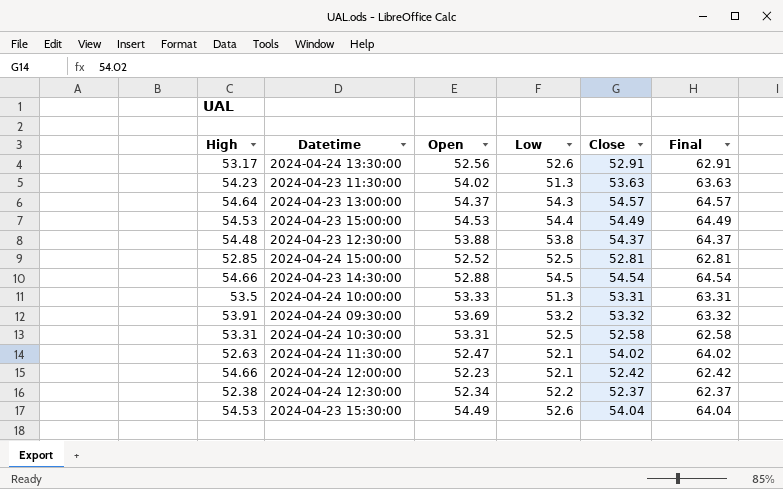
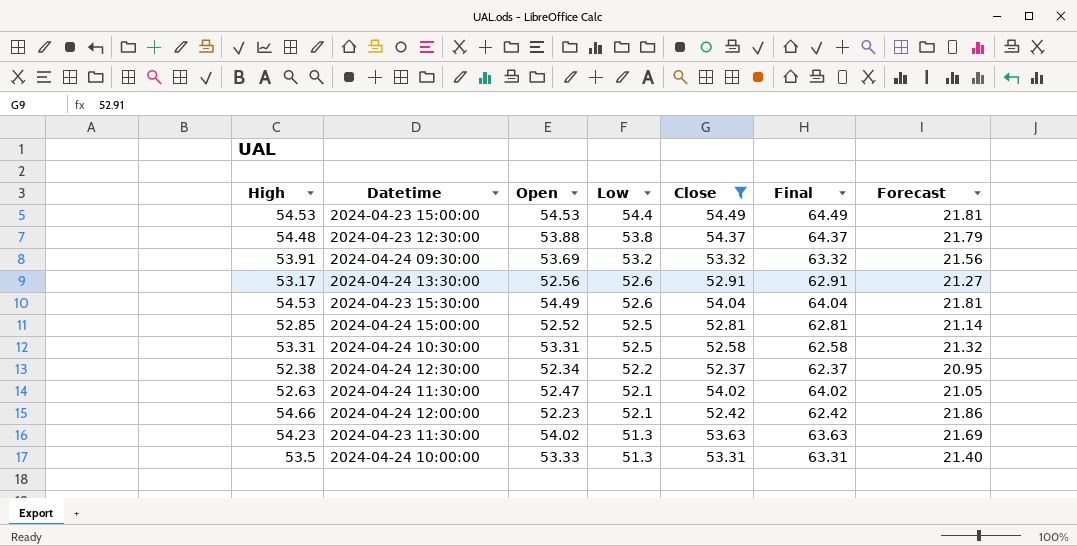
filter: none -> Close <= 54.49
row order: none -> Low descending
column Forecast | formula: none -> [High] * 0.4

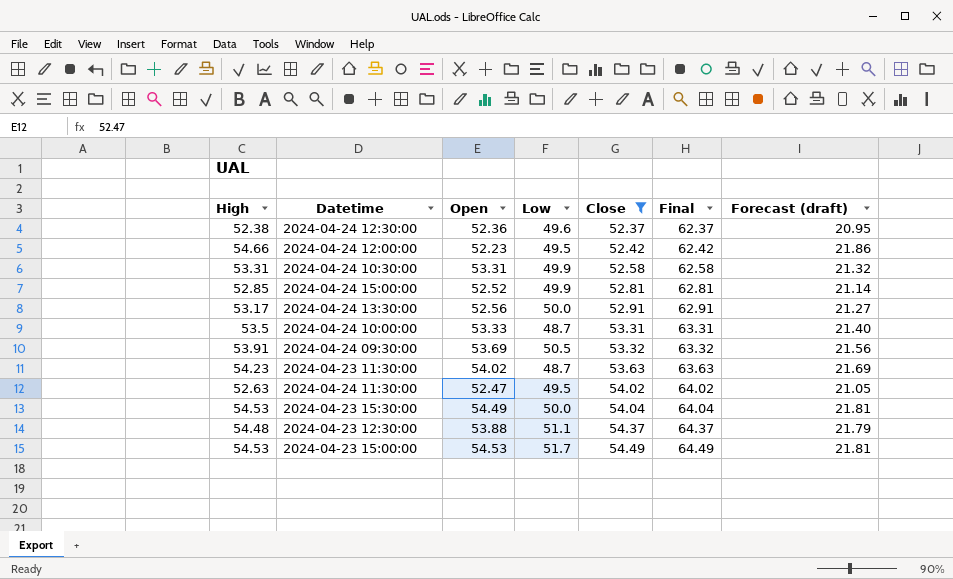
row order: Low descending -> Close ascending
column name: Forecast -> Forecast (draft)
2024-04-24 12:30:00 | Open: 52.34 -> 52.36
2024-04-24 12:30:00 | Low: 52.2 -> 49.6
2024-04-24 12:00:00 | Low: 52.1 -> 49.5
2024-04-24 10:30:00 | Low: 52.5 -> 49.9
2024-04-24 15:00:00 | Low: 52.5 -> 49.9
2024-04-24 13:30:00 | Low: 52.6 -> 50.0
2024-04-24 10:00:00 | Low: 51.3 -> 48.7
2024-04-24 09:30:00 | Low: 53.2 -> 50.5
2024-04-23 11:30:00 | Low: 51.3 -> 48.7
2024-04-24 11:30:00 | Low: 52.1 -> 49.5
2024-04-23 15:30:00 | Low: 52.6 -> 50.0
2024-04-23 12:30:00 | Low: 53.8 -> 51.1
2024-04-23 15:00:00 | Low: 54.4 -> 51.7

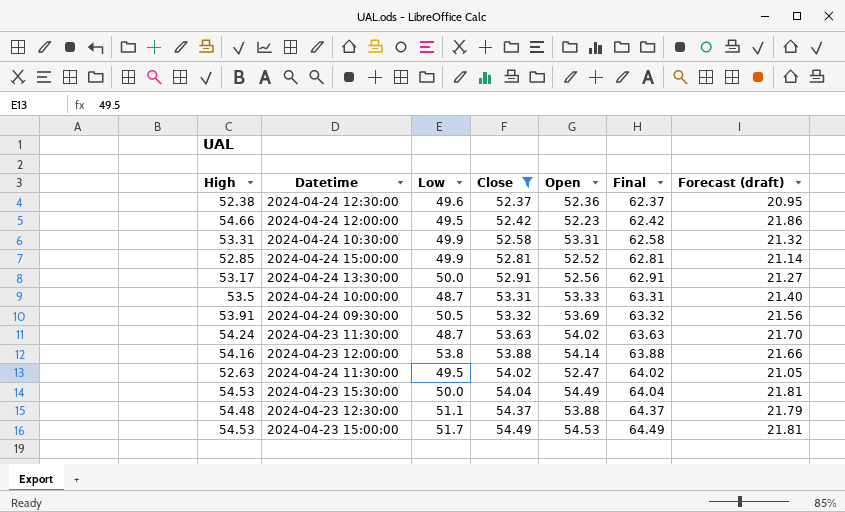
column Open | position: 3 -> 5
2024-04-23 11:30:00 | High: 54.23 -> 54.24
2024-04-23 11:30:00 | Forecast (draft): 21.69 -> 21.70
row 2024-04-23 12:00:00: none -> 54.16 | 53.8 | 53.88 | 54.14 | 63.88 | 21.66

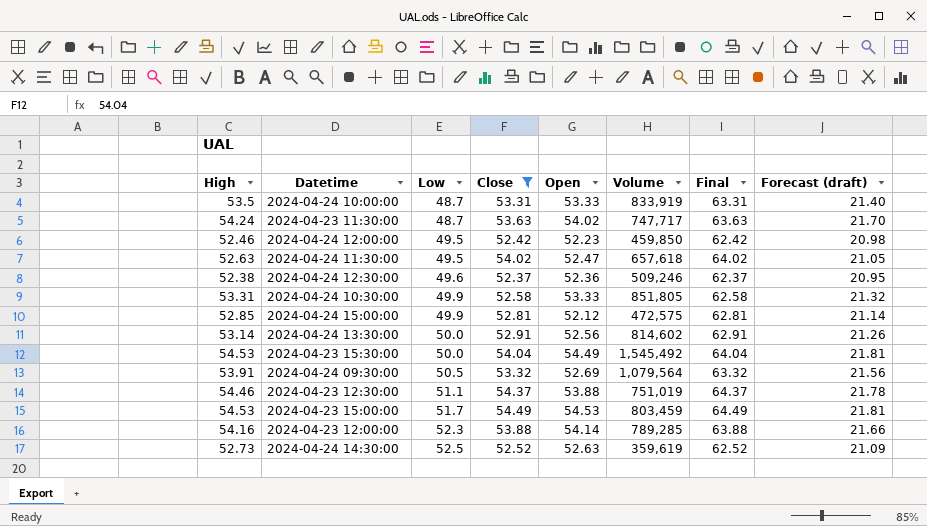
row order: Close ascending -> Low ascending
column Volume | position: none -> 6
2024-04-24 12:00:00 | High: 54.66 -> 52.46
2024-04-24 12:00:00 | Forecast (draft): 21.86 -> 20.98
2024-04-24 10:30:00 | Open: 53.31 -> 53.33
2024-04-24 15:00:00 | Open: 52.52 -> 52.12
2024-04-24 13:30:00 | High: 53.17 -> 53.14
2024-04-24 13:30:00 | Forecast (draft): 21.27 -> 21.26
2024-04-24 09:30:00 | Open: 53.69 -> 52.69
2024-04-23 12:30:00 | High: 54.48 -> 54.46
2024-04-23 12:30:00 | Forecast (draft): 21.79 -> 21.78
2024-04-23 12:00:00 | Low: 53.8 -> 52.3
row 2024-04-24 14:30:00: none -> 52.73 | 52.5 | 52.52 | 52.63 | 359,619 | 62.52 | 21.09

